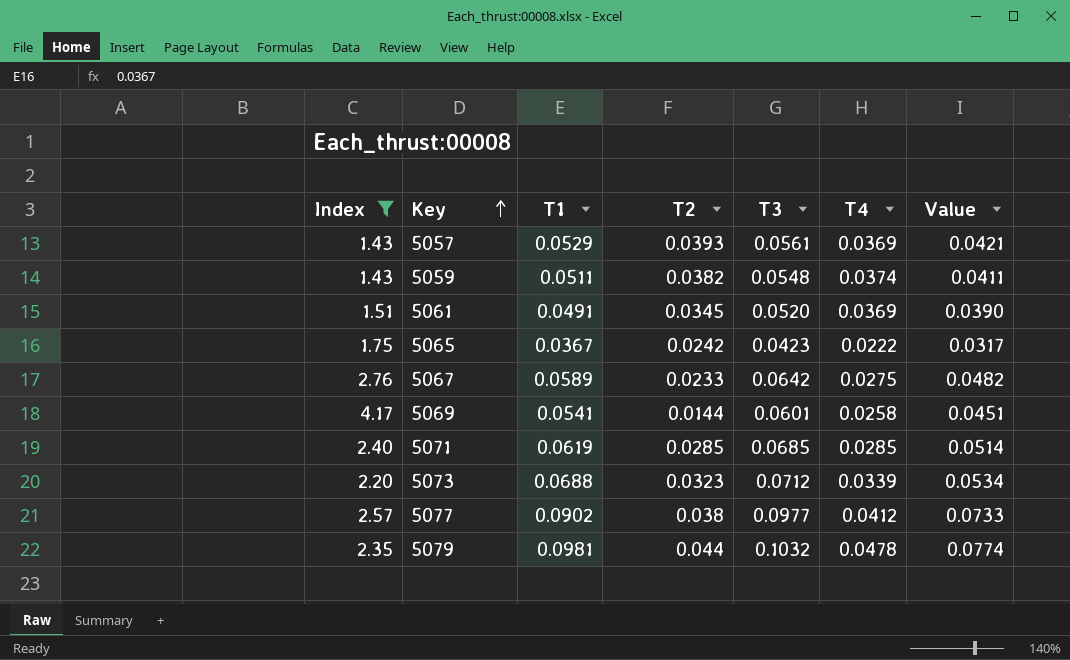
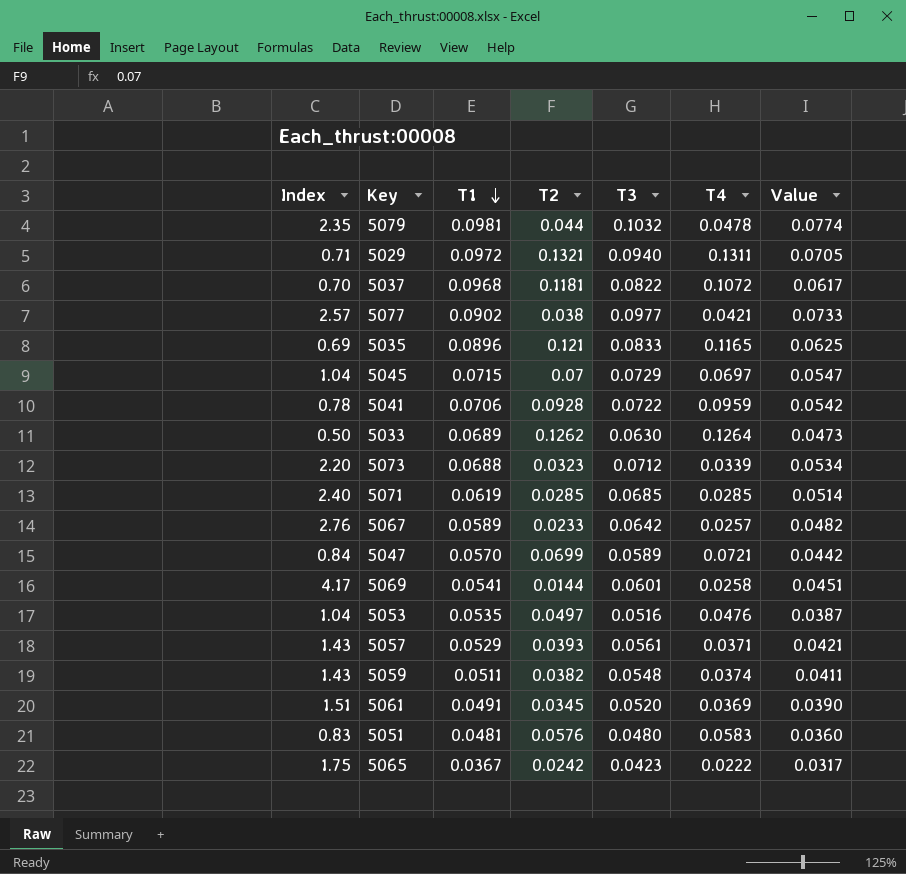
filter: Index >= 1.43 -> none
row order: Key ascending -> T1 descending
5077 | T4: 0.0412 -> 0.0421
5067 | T4: 0.0275 -> 0.0257
5057 | T4: 0.0369 -> 0.0371

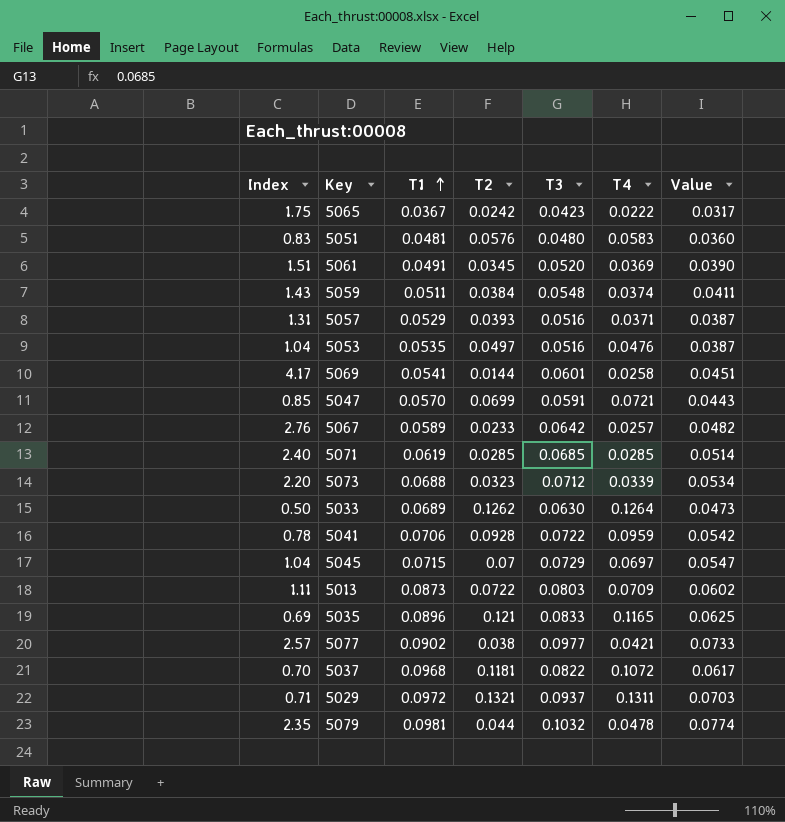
row order: T1 descending -> T1 ascending
5059 | T2: 0.0382 -> 0.0384
5057 | Index: 1.43 -> 1.31
5057 | T3: 0.0561 -> 0.0516
5057 | Value: 0.0421 -> 0.0387
5047 | Index: 0.84 -> 0.85
5047 | T3: 0.0589 -> 0.0591
5047 | Value: 0.0442 -> 0.0443
row 5013: none -> 1.11 | 0.0873 | 0.0722 | 0.0803 | 0.0709 | 0.0602
5029 | T3: 0.0940 -> 0.0937
5029 | Value: 0.0705 -> 0.0703

